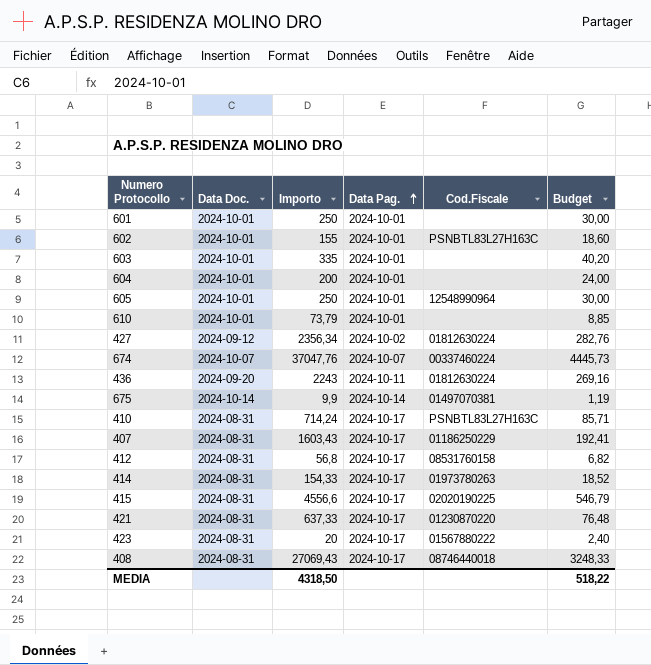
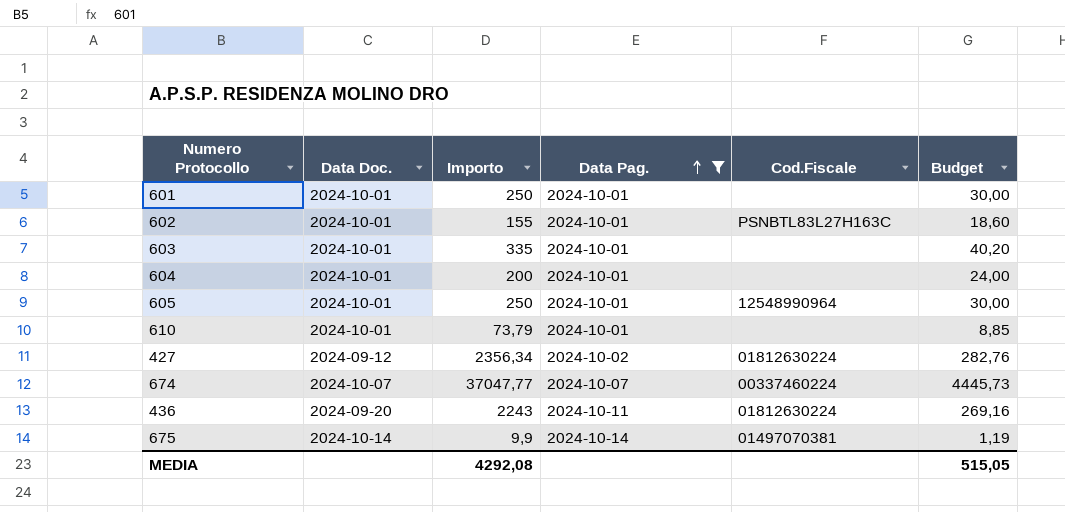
filter: none -> Data Pag. != 2024-10-17
674 | Importo: 37047,76 -> 37047,77
MEDIA | Importo: 4318,50 -> 4292,08
MEDIA | Budget: 518,22 -> 515,05

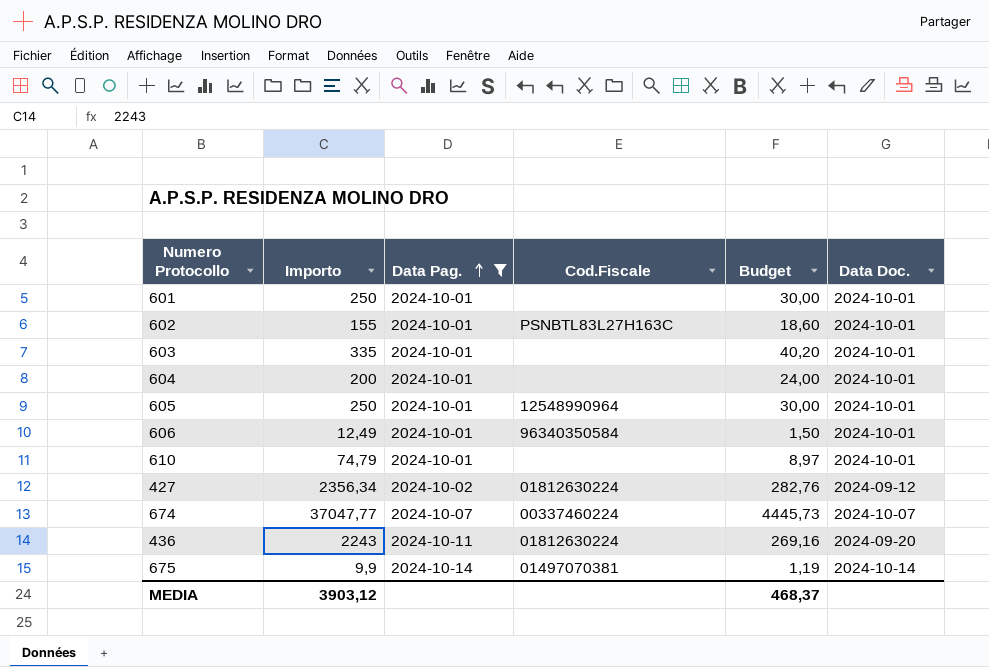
column Data Doc. | position: 2 -> 6
row 606: none -> 12,49 | 2024-10-01 | 96340350584 | 1,50 | 2024-10-01
610 | Importo: 73,79 -> 74,79
610 | Budget: 8,85 -> 8,97
MEDIA | Importo: 4292,08 -> 3903,12
MEDIA | Budget: 515,05 -> 468,37

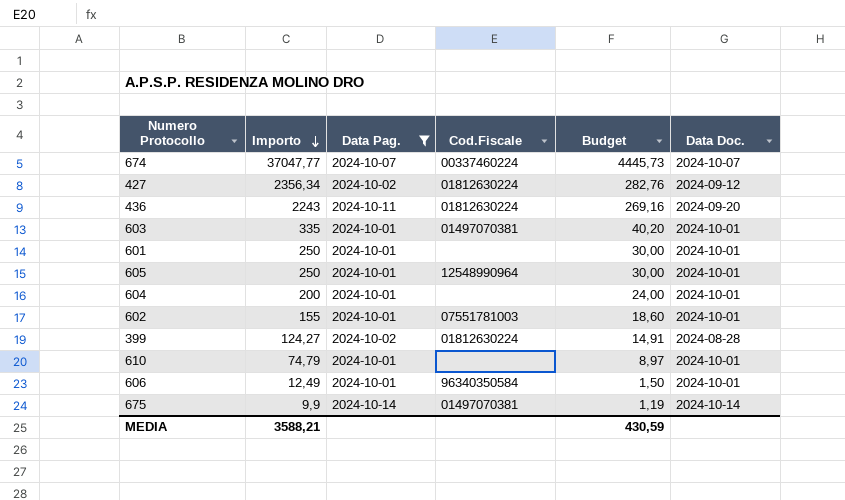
row order: Data Pag. ascending -> Importo descending
603 | Cod.Fiscale: none -> 01497070381
602 | Cod.Fiscale: PSNBTL83L27H163C -> 07551781003
row 399: none -> 124,27 | 2024-10-02 | 01812630224 | 14,91 | 2024-08-28
MEDIA | Importo: 3903,12 -> 3588,21
MEDIA | Budget: 468,37 -> 430,59

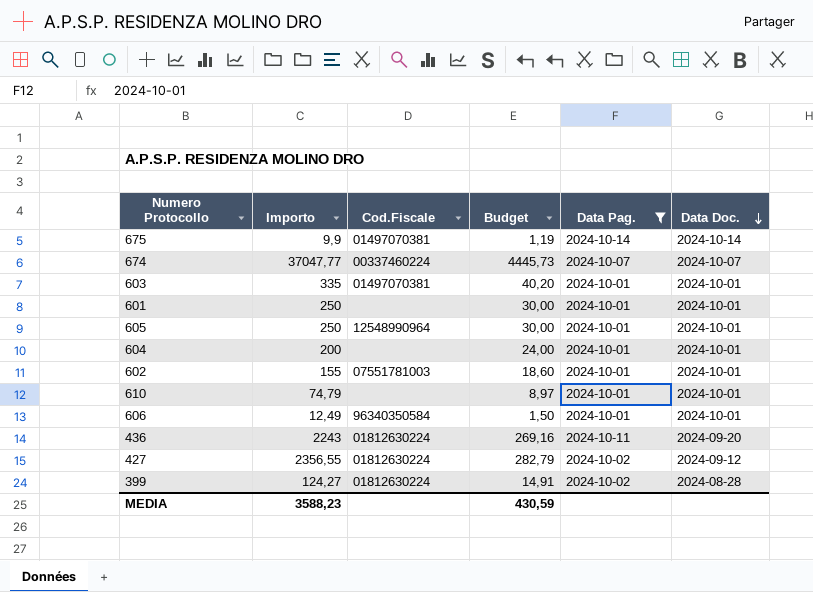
row order: Importo descending -> Data Doc. descending
column Data Pag. | position: 3 -> 5
427 | Importo: 2356,34 -> 2356,55
427 | Budget: 282,76 -> 282,79
MEDIA | Importo: 3588,21 -> 3588,23

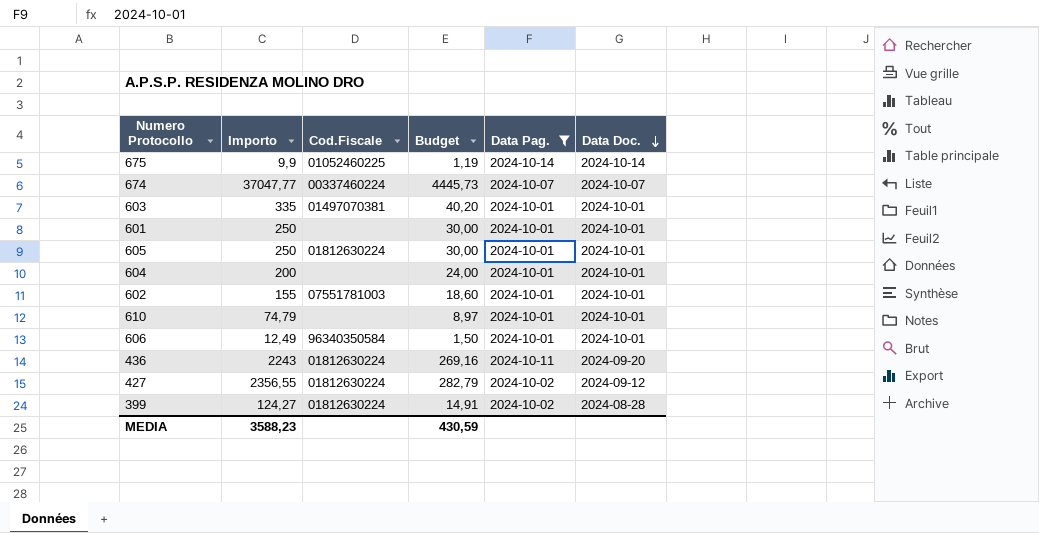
675 | Cod.Fiscale: 01497070381 -> 01052460225
605 | Cod.Fiscale: 12548990964 -> 01812630224

